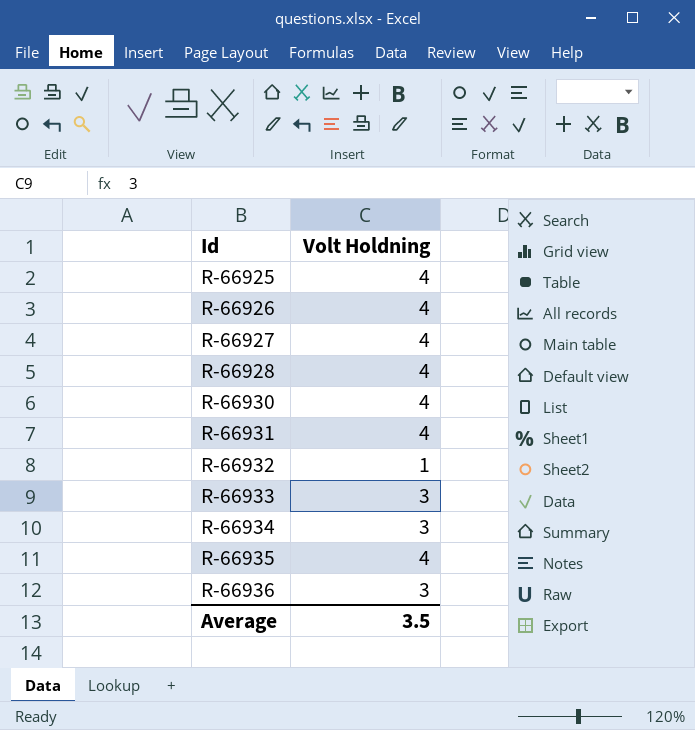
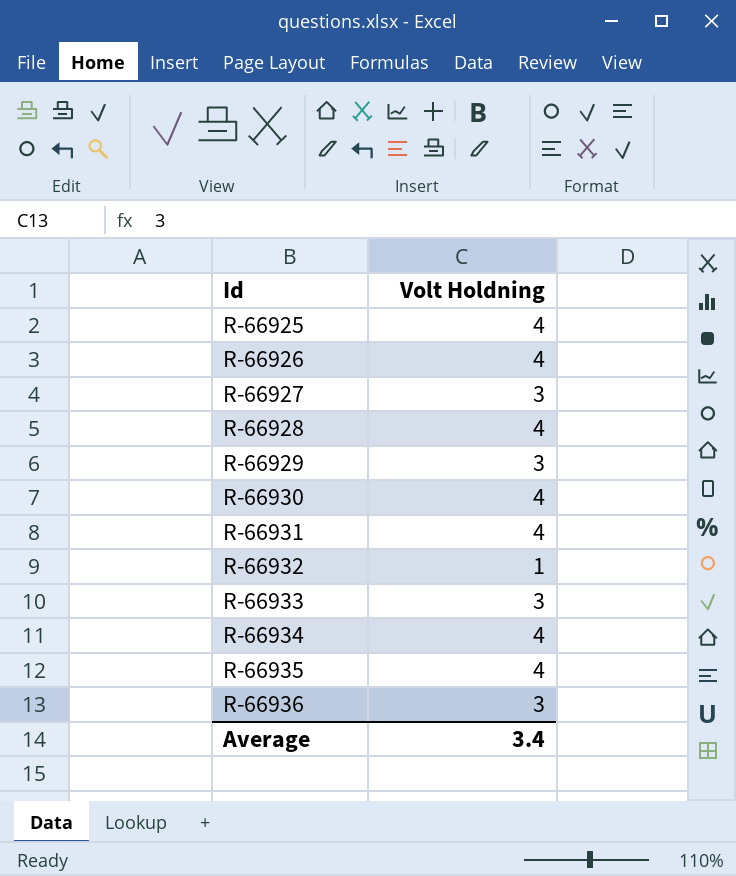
R-66927 | Volt Holdning: 4 -> 3
row R-66929: none -> 3
R-66934 | Volt Holdning: 3 -> 4
Average | Volt Holdning: 3.5 -> 3.4

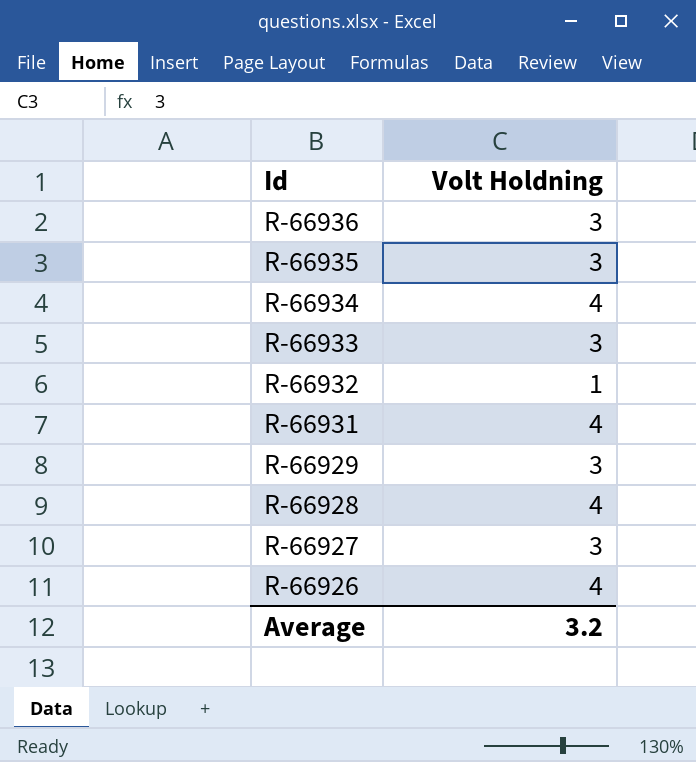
row order: Id ascending -> Id descending
row R-66925: 4 -> none
row R-66930: 4 -> none
R-66935 | Volt Holdning: 4 -> 3
Average | Volt Holdning: 3.4 -> 3.2

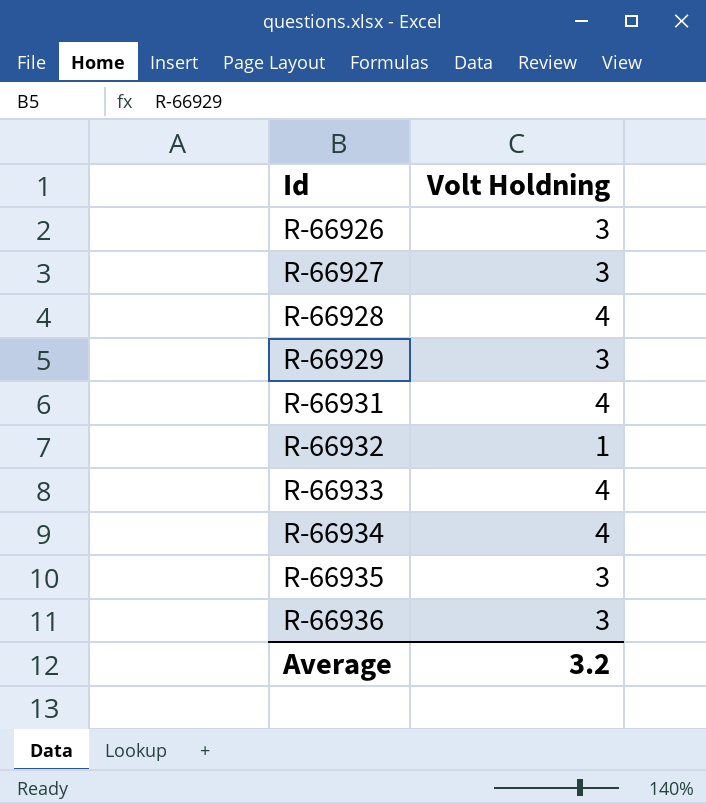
row order: Id descending -> Id ascending
R-66926 | Volt Holdning: 4 -> 3
R-66933 | Volt Holdning: 3 -> 4

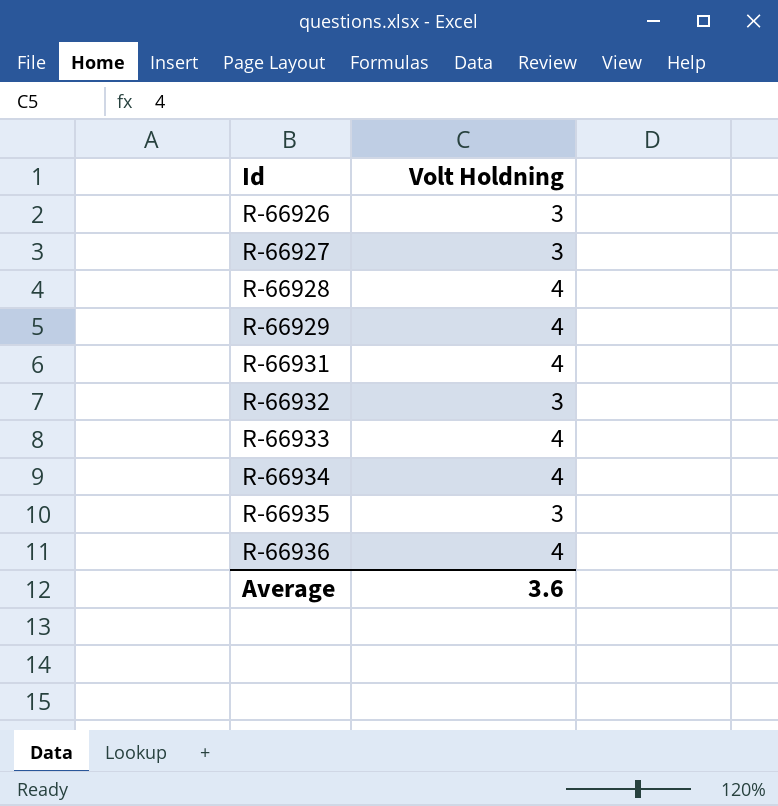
R-66929 | Volt Holdning: 3 -> 4
R-66932 | Volt Holdning: 1 -> 3
R-66936 | Volt Holdning: 3 -> 4
Average | Volt Holdning: 3.2 -> 3.6

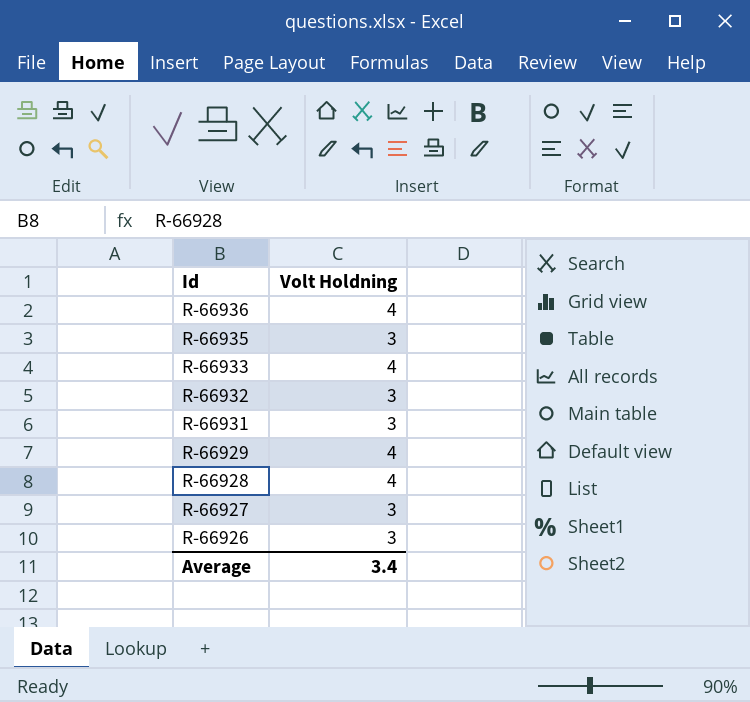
row order: Id ascending -> Id descending
row R-66934: 4 -> none
R-66931 | Volt Holdning: 4 -> 3
Average | Volt Holdning: 3.6 -> 3.4

